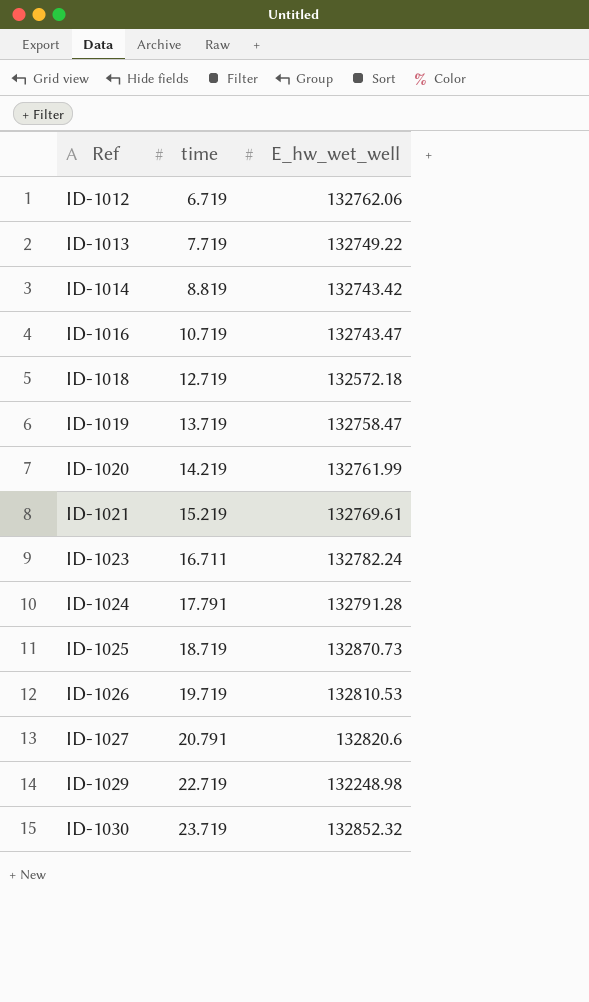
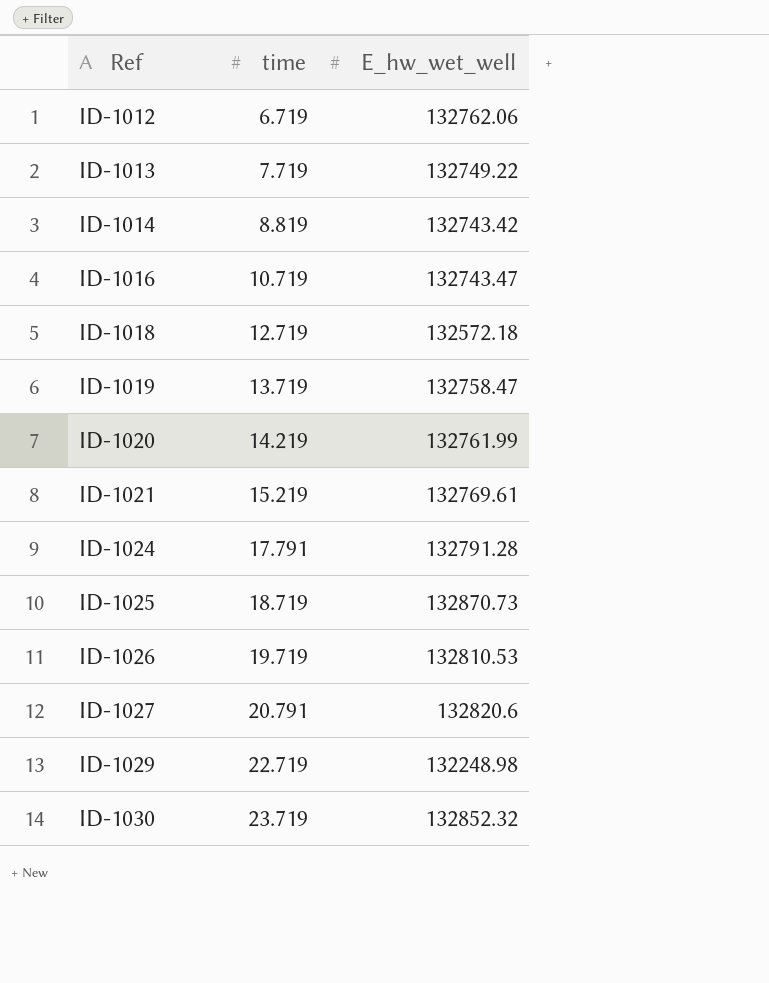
row ID-1023: 16.711 | 132782.24 -> none

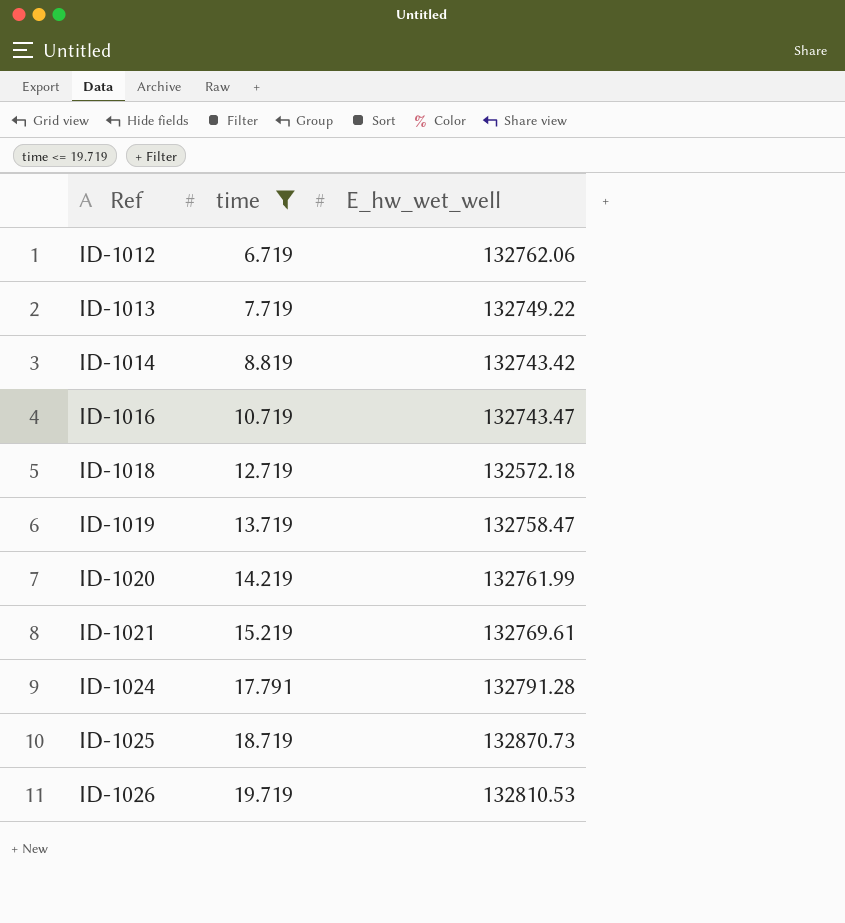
filter: none -> time <= 19.719

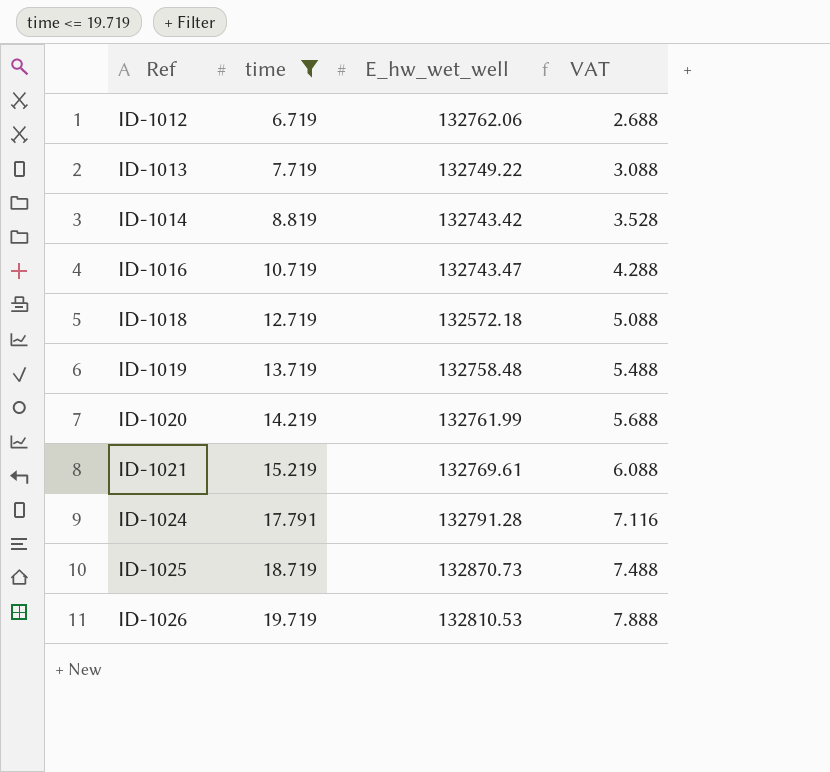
column VAT | formula: none -> [time] * 0.4
ID-1019 | E_hw_wet_well: 132758.47 -> 132758.48

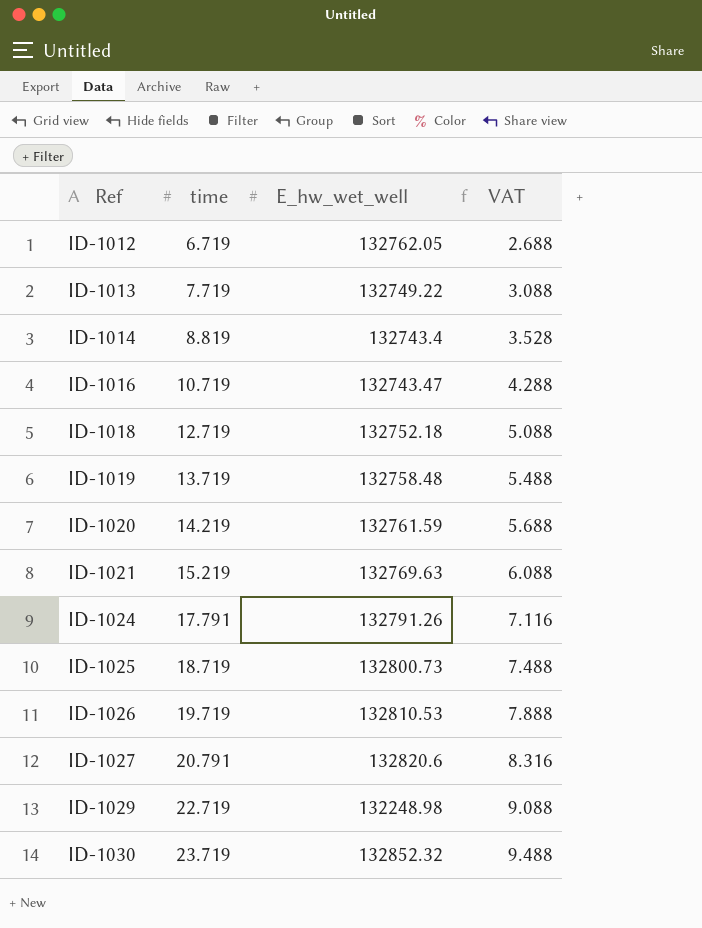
filter: time <= 19.719 -> none
ID-1012 | E_hw_wet_well: 132762.06 -> 132762.05
ID-1014 | E_hw_wet_well: 132743.42 -> 132743.4
ID-1018 | E_hw_wet_well: 132572.18 -> 132752.18
ID-1020 | E_hw_wet_well: 132761.99 -> 132761.59
ID-1021 | E_hw_wet_well: 132769.61 -> 132769.63
ID-1024 | E_hw_wet_well: 132791.28 -> 132791.26
ID-1025 | E_hw_wet_well: 132870.73 -> 132800.73

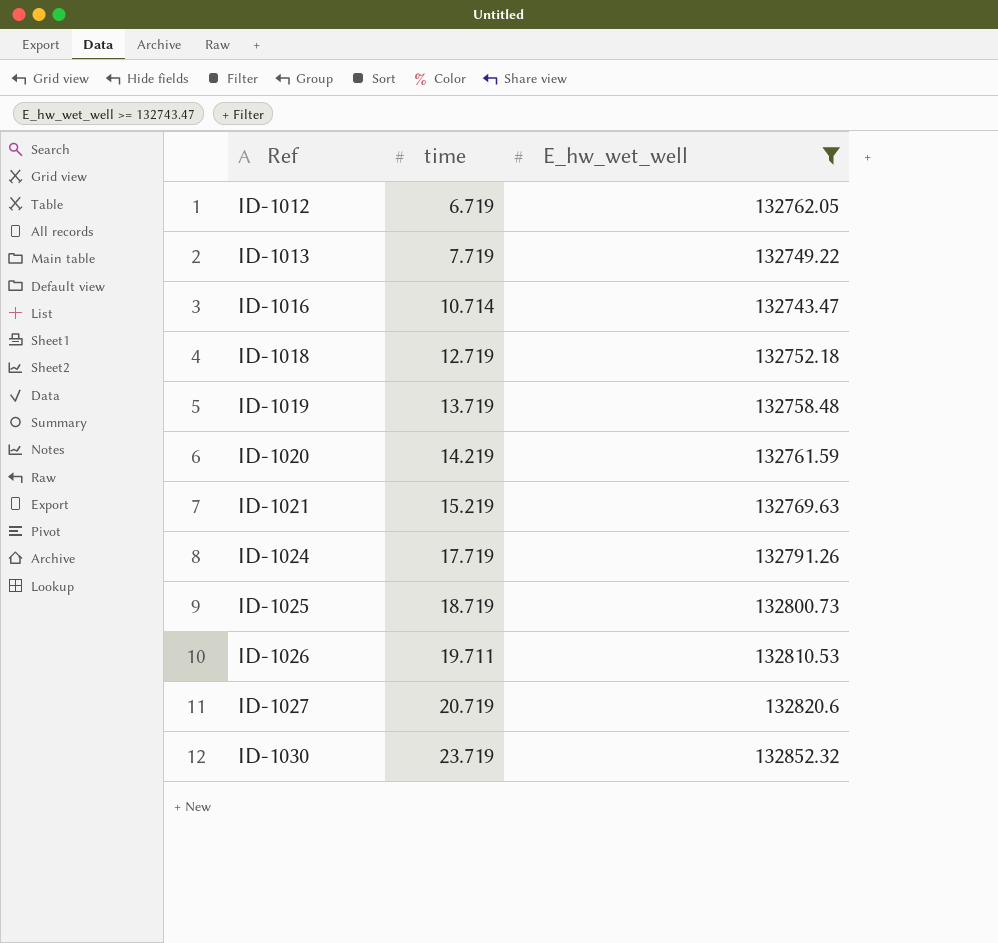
filter: none -> E_hw_wet_well >= 132743.47
column VAT | formula: [time] * 0.4 -> none
ID-1016 | time: 10.719 -> 10.714
ID-1024 | time: 17.791 -> 17.719
ID-1026 | time: 19.719 -> 19.711
ID-1027 | time: 20.791 -> 20.719

